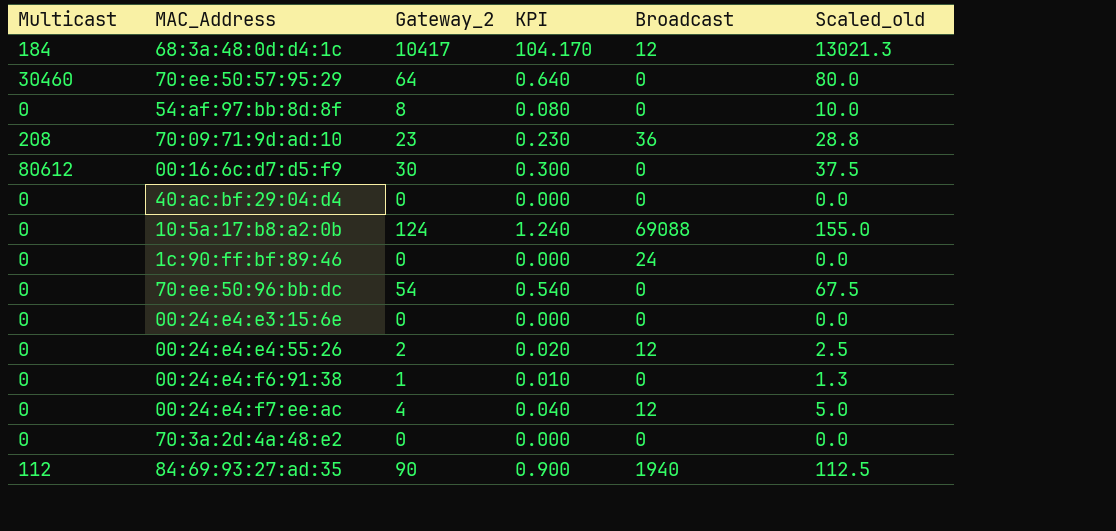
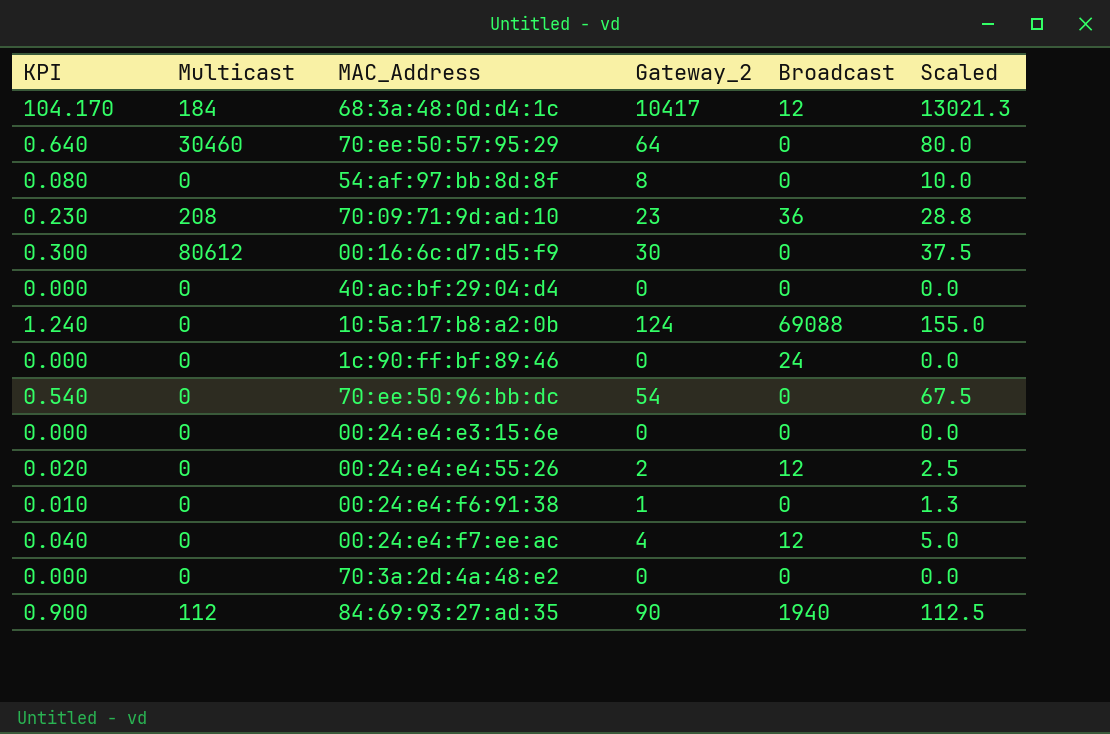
column KPI | position: 4 -> 1
column name: Scaled_old -> Scaled

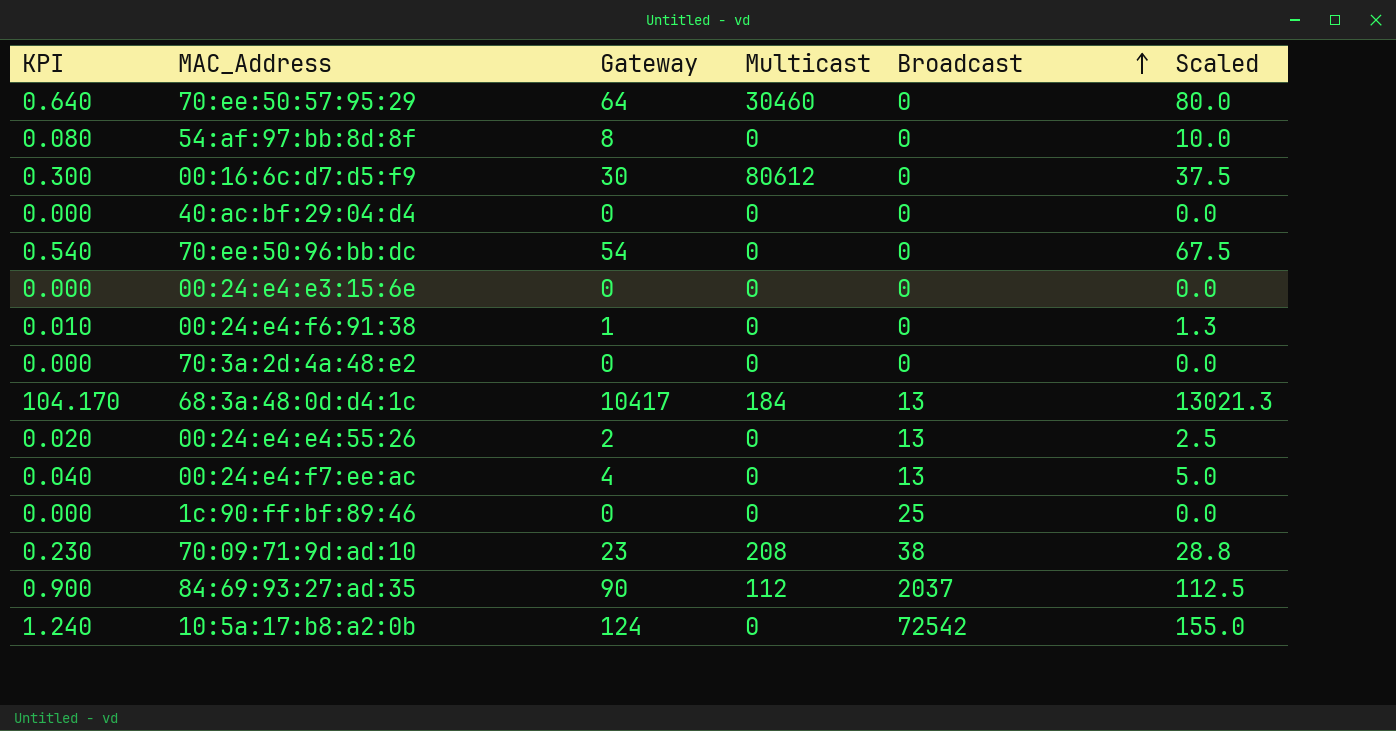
row order: none -> Broadcast ascending
column name: Gateway_2 -> Gateway
column Multicast | position: 2 -> 4
68:3a:48:0d:d4:1c | Broadcast: 12 -> 13
00:24:e4:e4:55:26 | Broadcast: 12 -> 13
00:24:e4:f7:ee:ac | Broadcast: 12 -> 13
1c:90:ff:bf:89:46 | Broadcast: 24 -> 25
70:09:71:9d:ad:10 | Broadcast: 36 -> 38
84:69:93:27:ad:35 | Broadcast: 1940 -> 2037
10:5a:17:b8:a2:0b | Broadcast: 69088 -> 72542

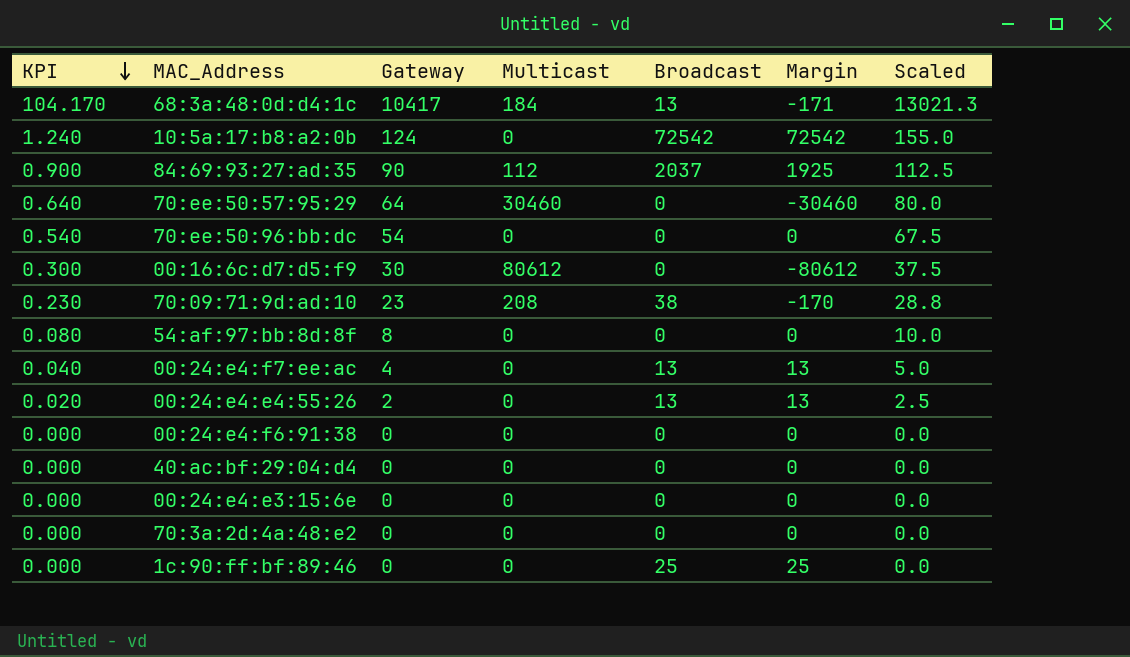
row order: Broadcast ascending -> KPI descending
column Margin | formula: none -> [Broadcast] - [Multicast]
00:24:e4:f6:91:38 | KPI: 0.010 -> 0.000
00:24:e4:f6:91:38 | Gateway: 1 -> 0
00:24:e4:f6:91:38 | Scaled: 1.3 -> 0.0

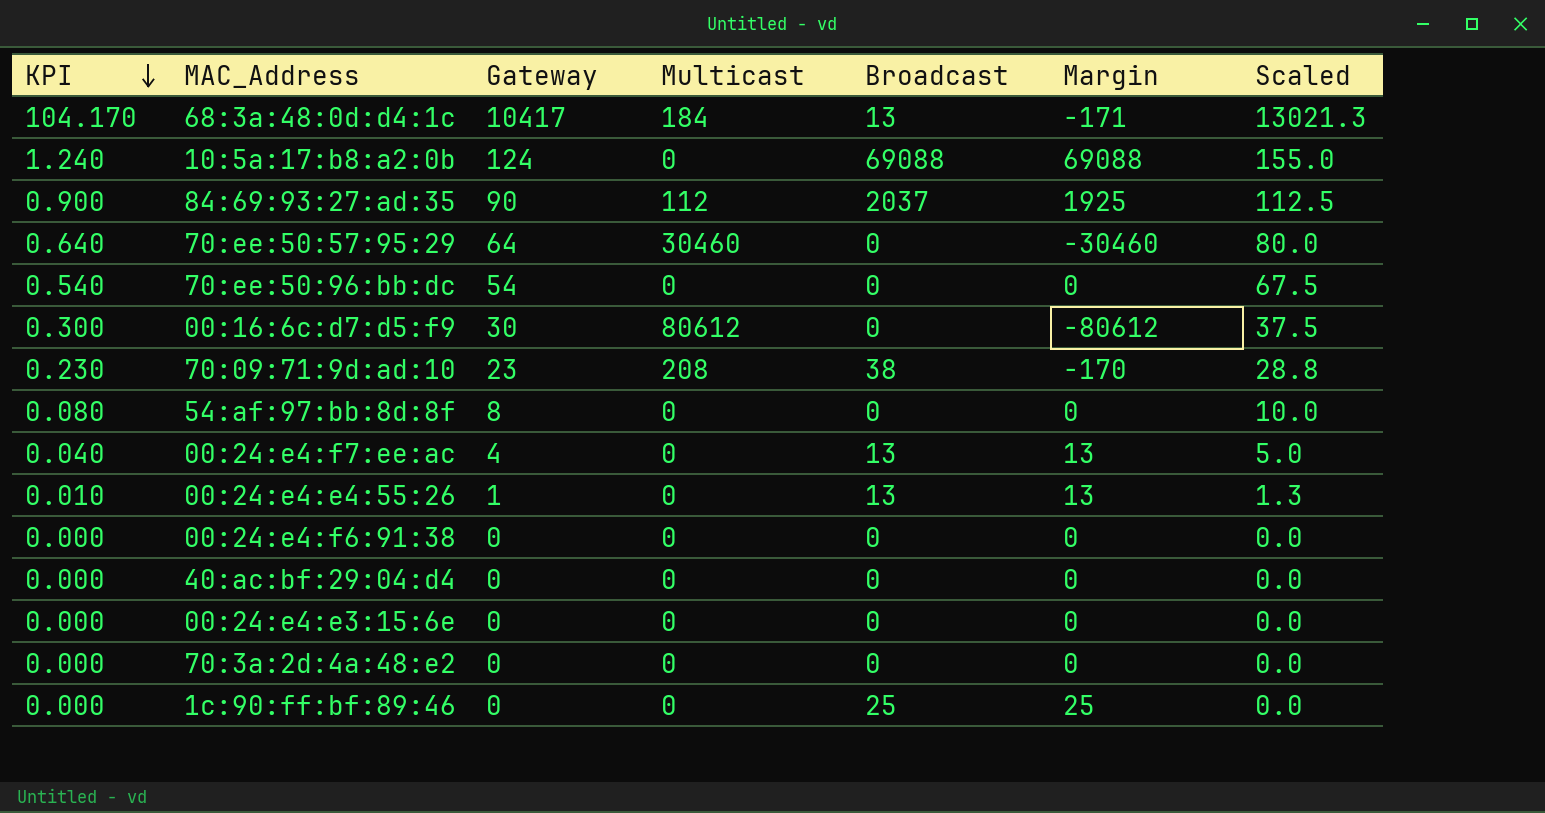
10:5a:17:b8:a2:0b | Broadcast: 72542 -> 69088
10:5a:17:b8:a2:0b | Margin: 72542 -> 69088
00:24:e4:e4:55:26 | KPI: 0.020 -> 0.010
00:24:e4:e4:55:26 | Gateway: 2 -> 1
00:24:e4:e4:55:26 | Scaled: 2.5 -> 1.3

